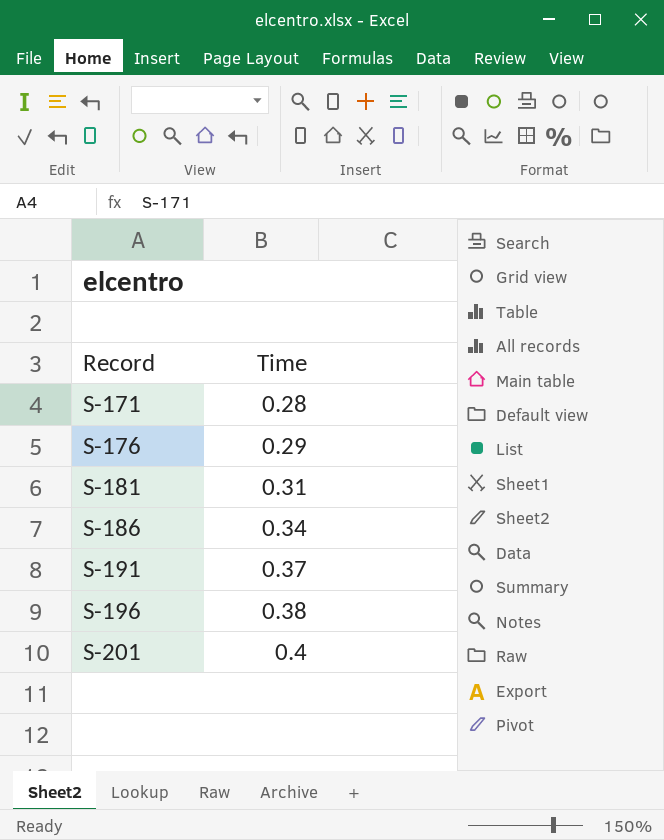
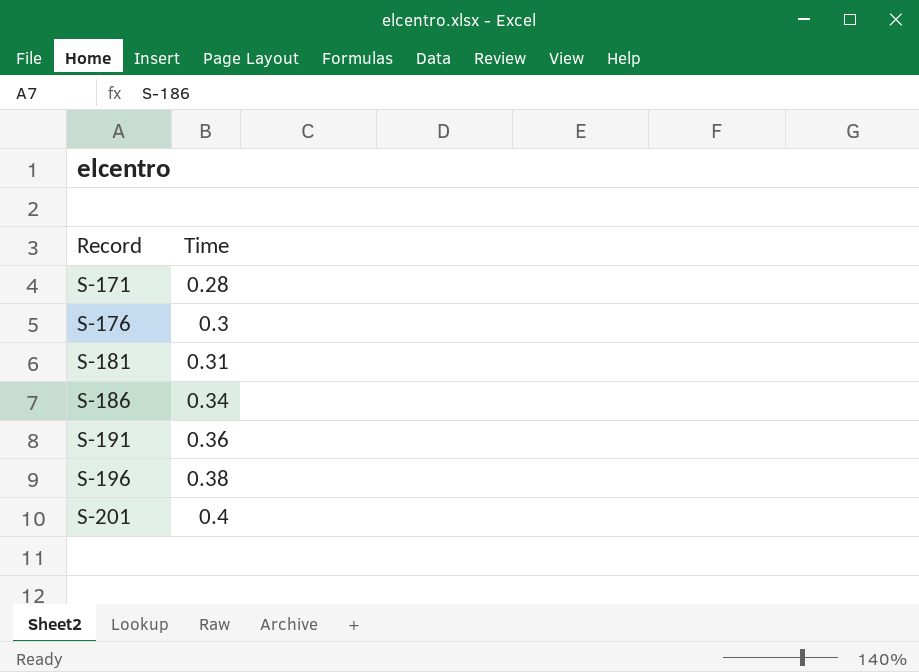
S-176 | Time: 0.29 -> 0.3
S-191 | Time: 0.37 -> 0.36

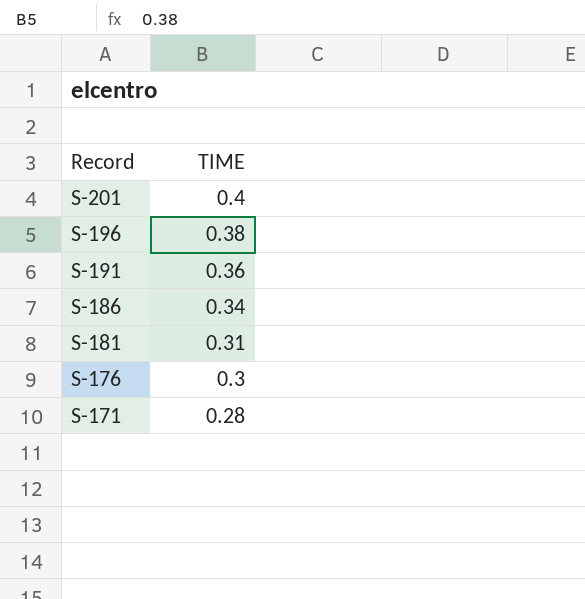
row order: Record ascending -> Record descending
column name: Time -> TIME

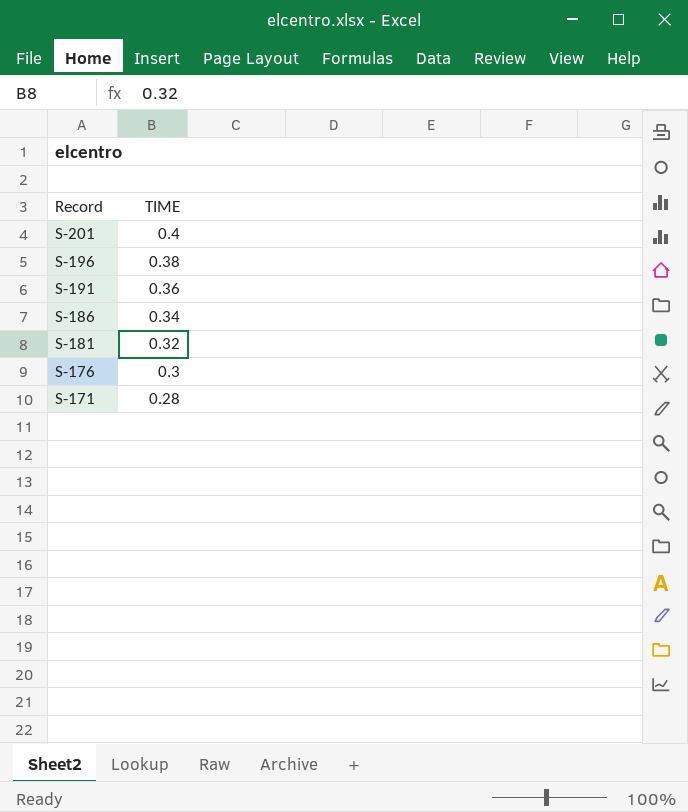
S-181 | TIME: 0.31 -> 0.32

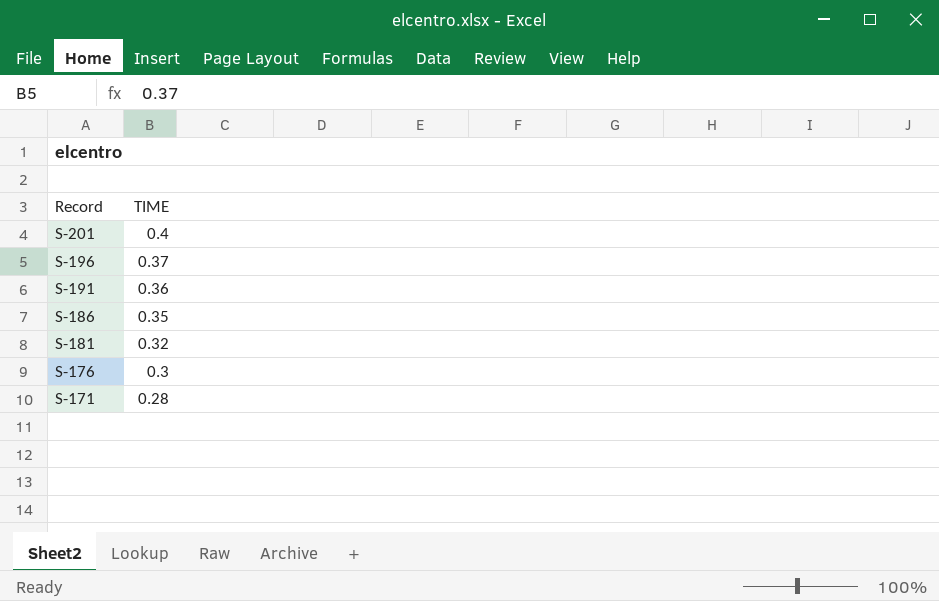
S-196 | TIME: 0.38 -> 0.37
S-186 | TIME: 0.34 -> 0.35

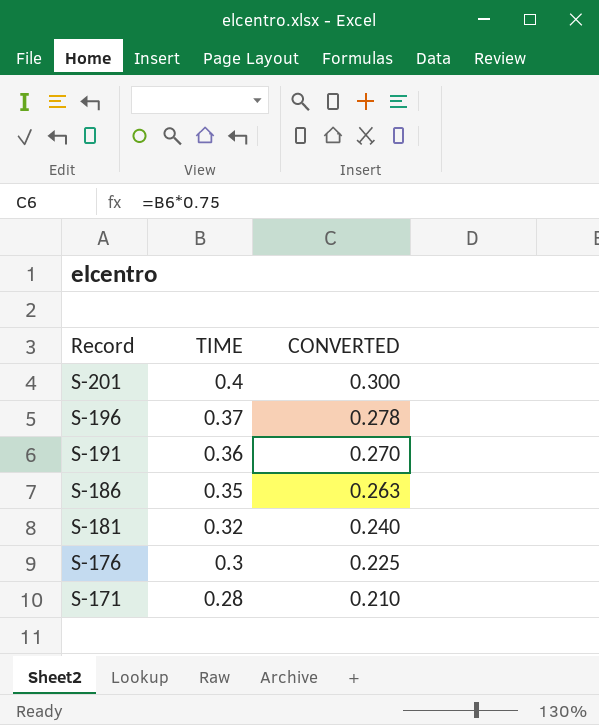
column CONVERTED | formula: none -> [TIME] * 0.75

